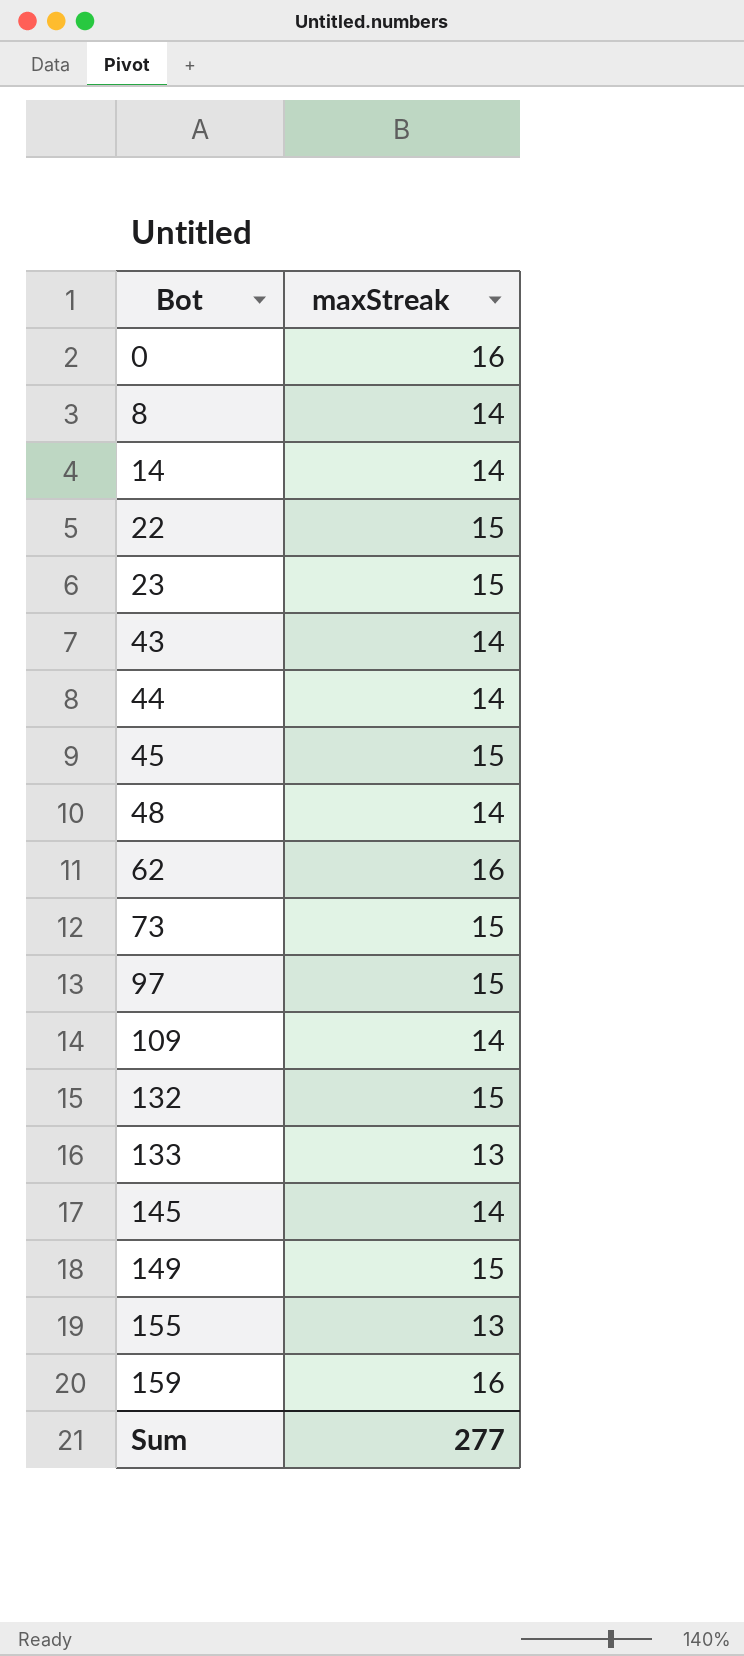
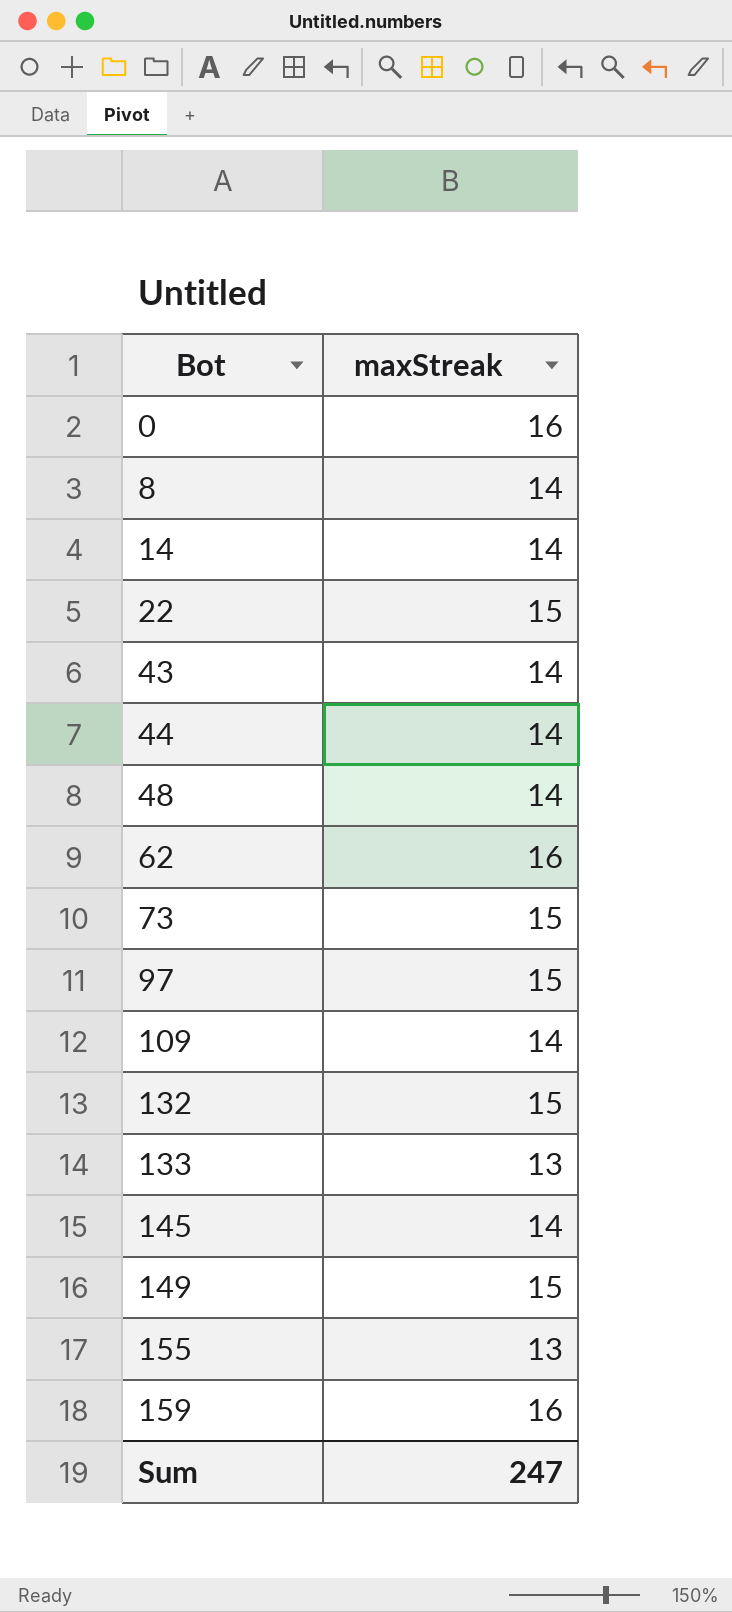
row 23: 15 -> none
row 45: 15 -> none
Sum | maxStreak: 277 -> 247

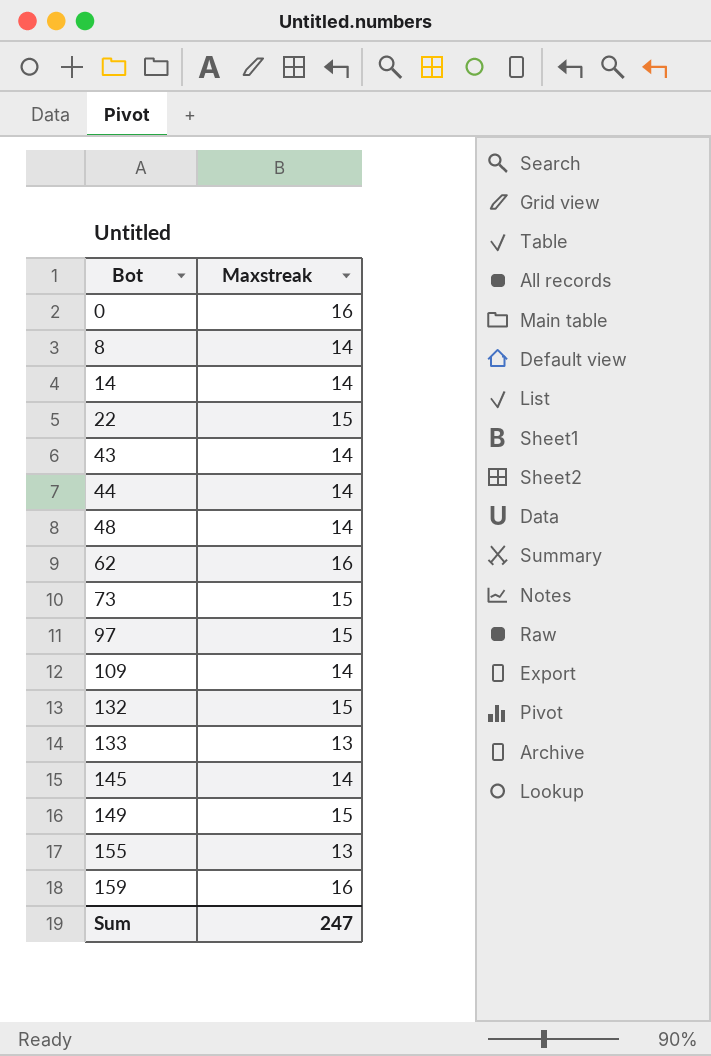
column name: maxStreak -> Maxstreak

